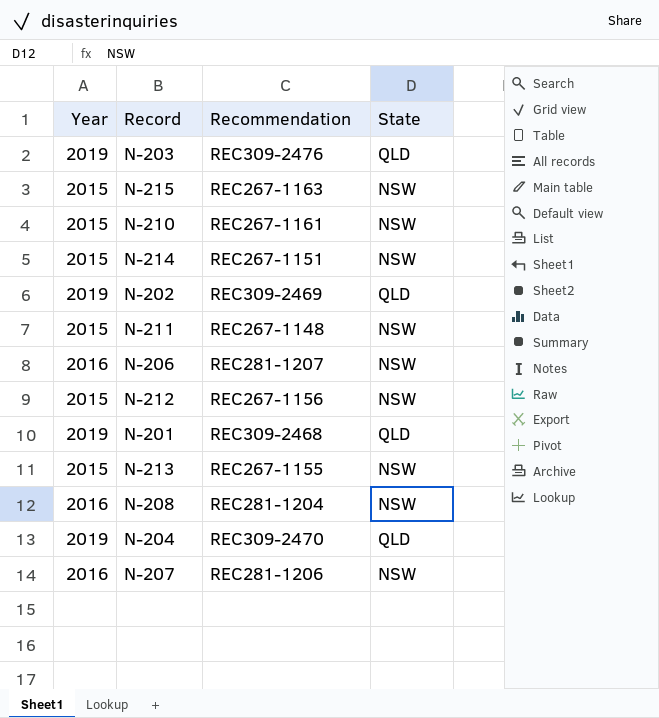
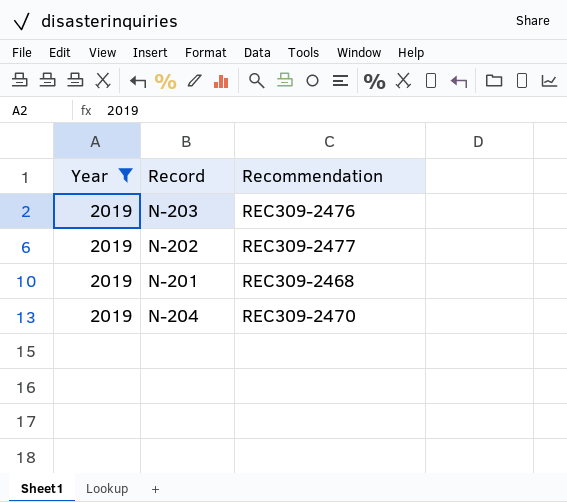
filter: none -> Year = 2019
column State | position: 4 -> none
N-202 | Recommendation: REC309-2469 -> REC309-2477

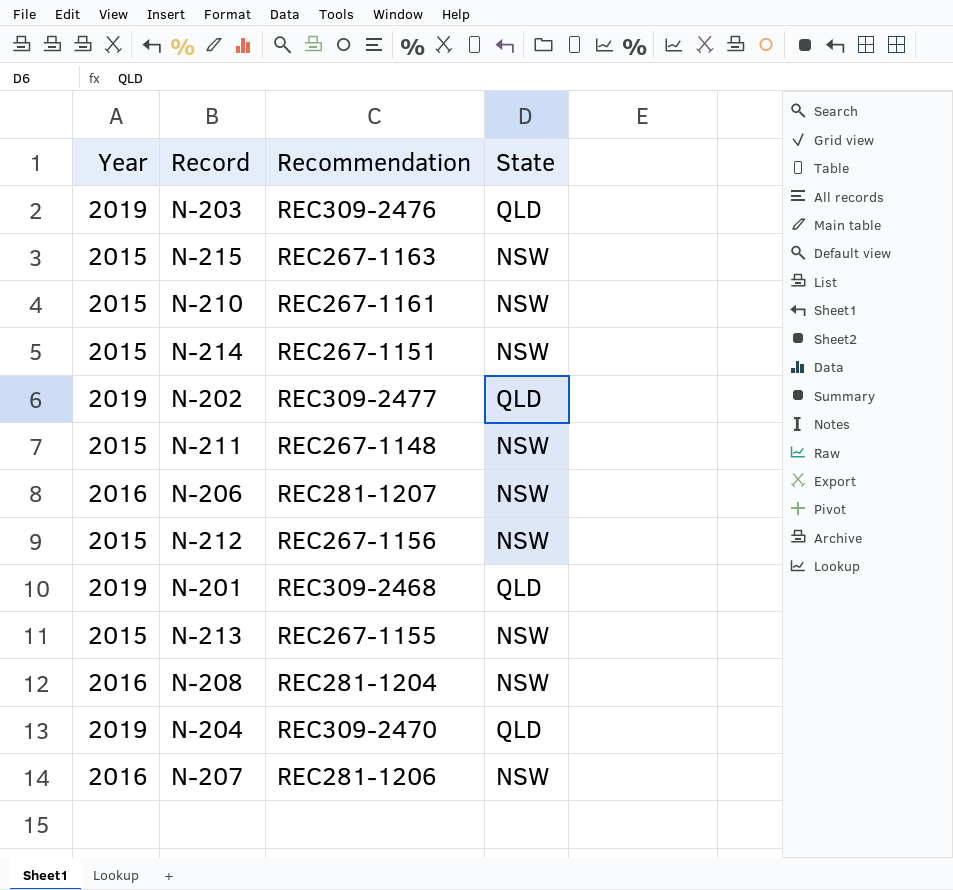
filter: Year = 2019 -> none
column State | position: none -> 4

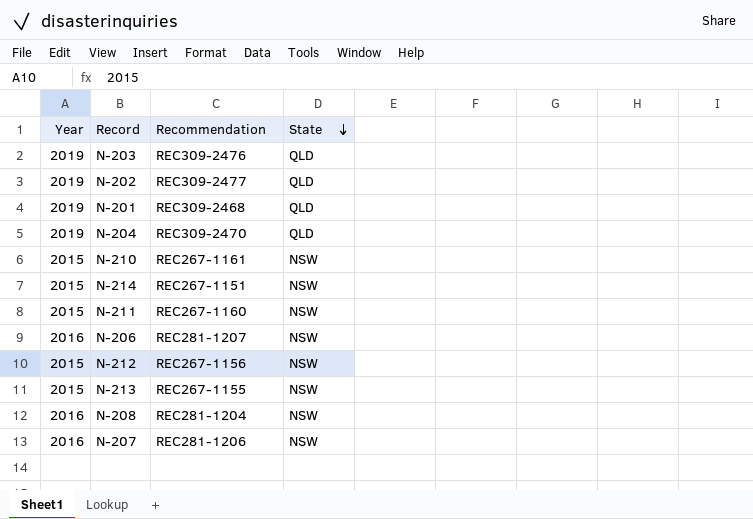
row order: none -> State descending
row N-215: 2015 | REC267-1163 | NSW -> none
N-211 | Recommendation: REC267-1148 -> REC267-1160

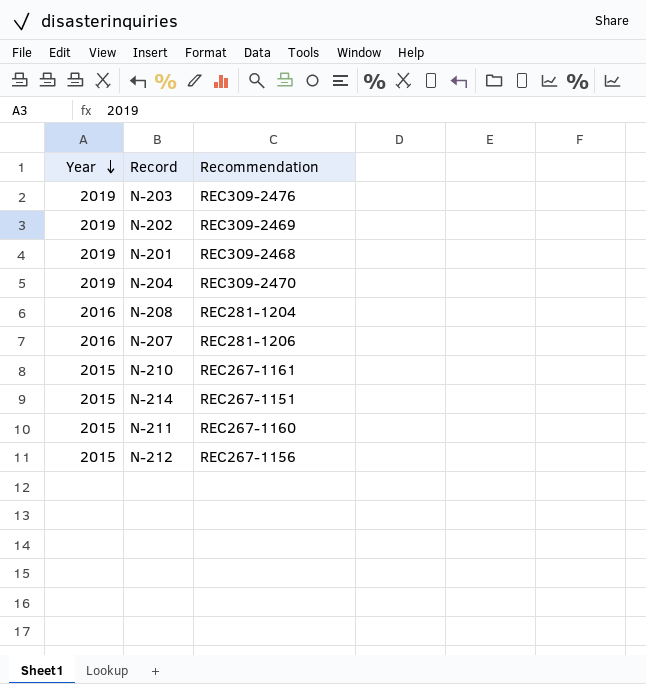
row order: State descending -> Year descending
column State | position: 4 -> none
row N-206: 2016 | REC281-1207 | NSW -> none
row N-213: 2015 | REC267-1155 | NSW -> none
N-202 | Recommendation: REC309-2477 -> REC309-2469

